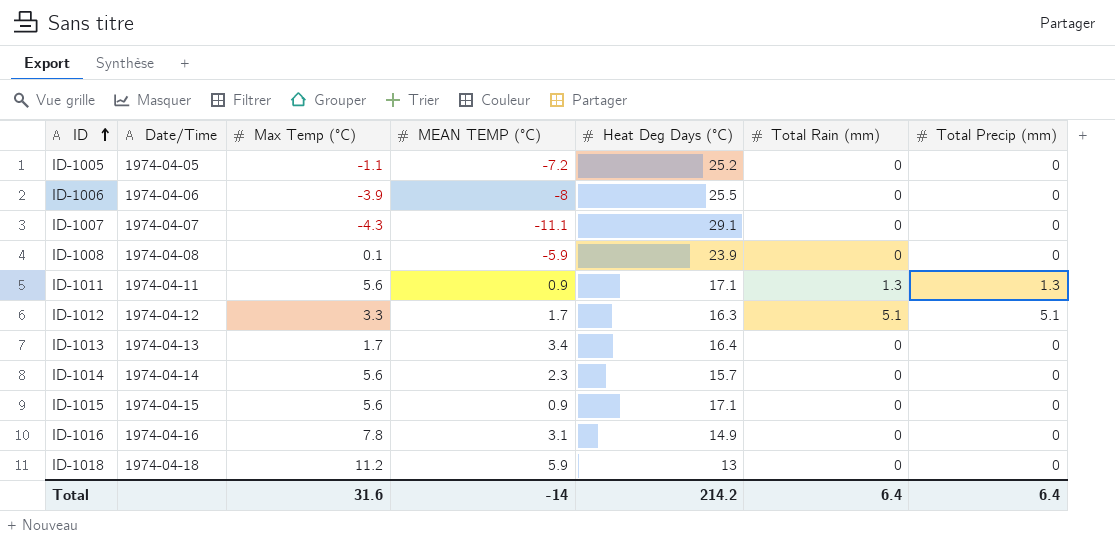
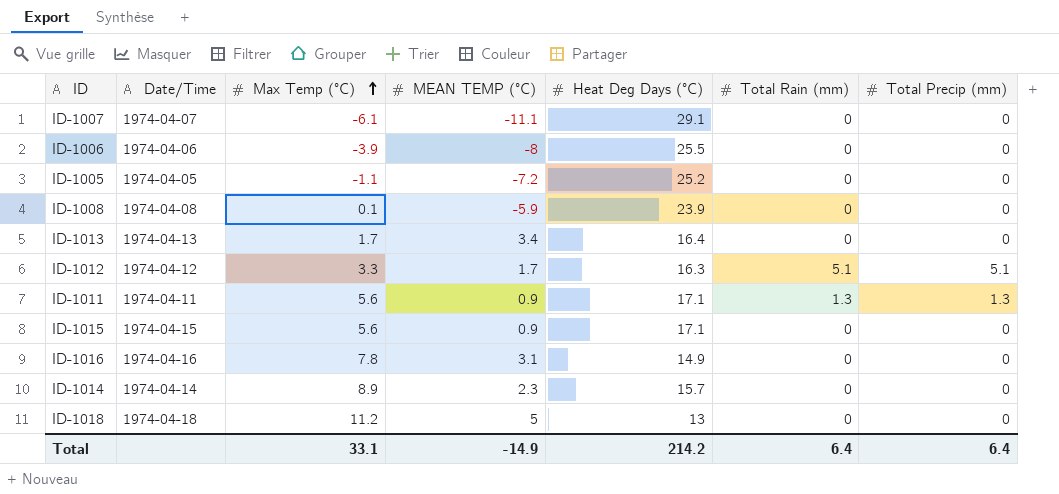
row order: ID ascending -> Max Temp (°C) ascending
ID-1007 | Max Temp (°C): -4.3 -> -6.1
ID-1014 | Max Temp (°C): 5.6 -> 8.9
ID-1018 | MEAN TEMP (°C): 5.9 -> 5
Total | Max Temp (°C): 31.6 -> 33.1
Total | MEAN TEMP (°C): -14 -> -14.9

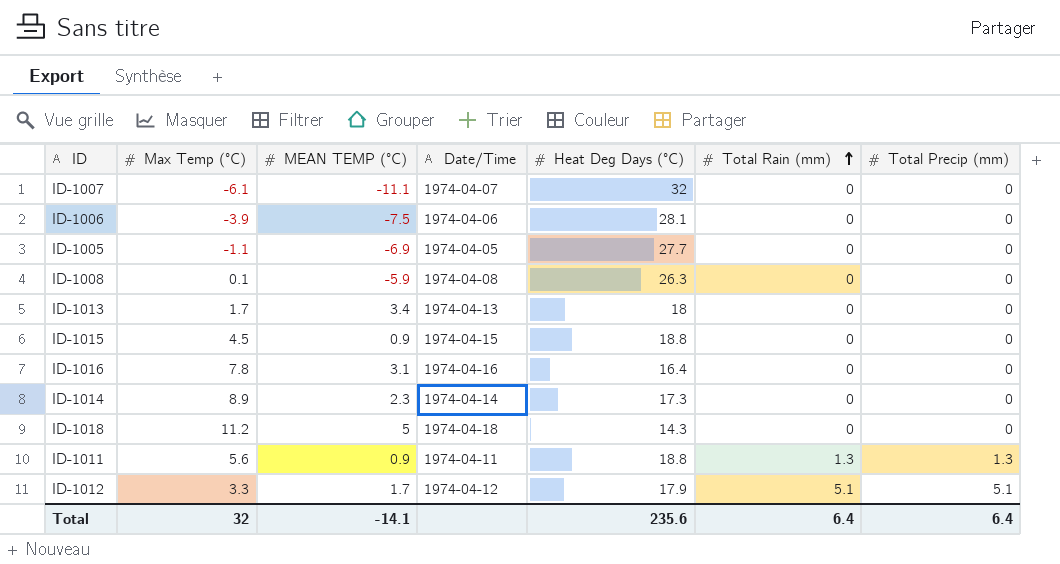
row order: Max Temp (°C) ascending -> Total Rain (mm) ascending
column Date/Time | position: 2 -> 4
ID-1007 | Heat Deg Days (°C): 29.1 -> 32
ID-1006 | MEAN TEMP (°C): -8 -> -7.5
ID-1006 | Heat Deg Days (°C): 25.5 -> 28.1
ID-1005 | MEAN TEMP (°C): -7.2 -> -6.9
ID-1005 | Heat Deg Days (°C): 25.2 -> 27.7
ID-1008 | Heat Deg Days (°C): 23.9 -> 26.3
ID-1013 | Heat Deg Days (°C): 16.4 -> 18
ID-1015 | Max Temp (°C): 5.6 -> 4.5
ID-1015 | Heat Deg Days (°C): 17.1 -> 18.8
ID-1016 | Heat Deg Days (°C): 14.9 -> 16.4
ID-1014 | Heat Deg Days (°C): 15.7 -> 17.3
ID-1018 | Heat Deg Days (°C): 13 -> 14.3
ID-1011 | Heat Deg Days (°C): 17.1 -> 18.8
ID-1012 | Heat Deg Days (°C): 16.3 -> 17.9
Total | Max Temp (°C): 33.1 -> 32
Total | MEAN TEMP (°C): -14.9 -> -14.1
Total | Heat Deg Days (°C): 214.2 -> 235.6

